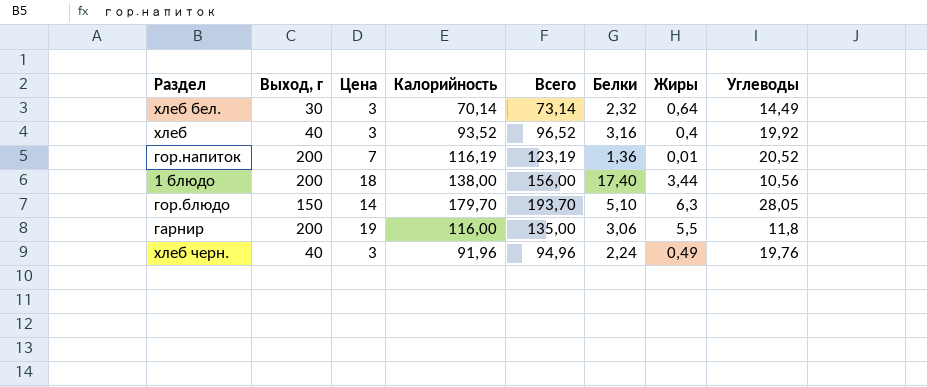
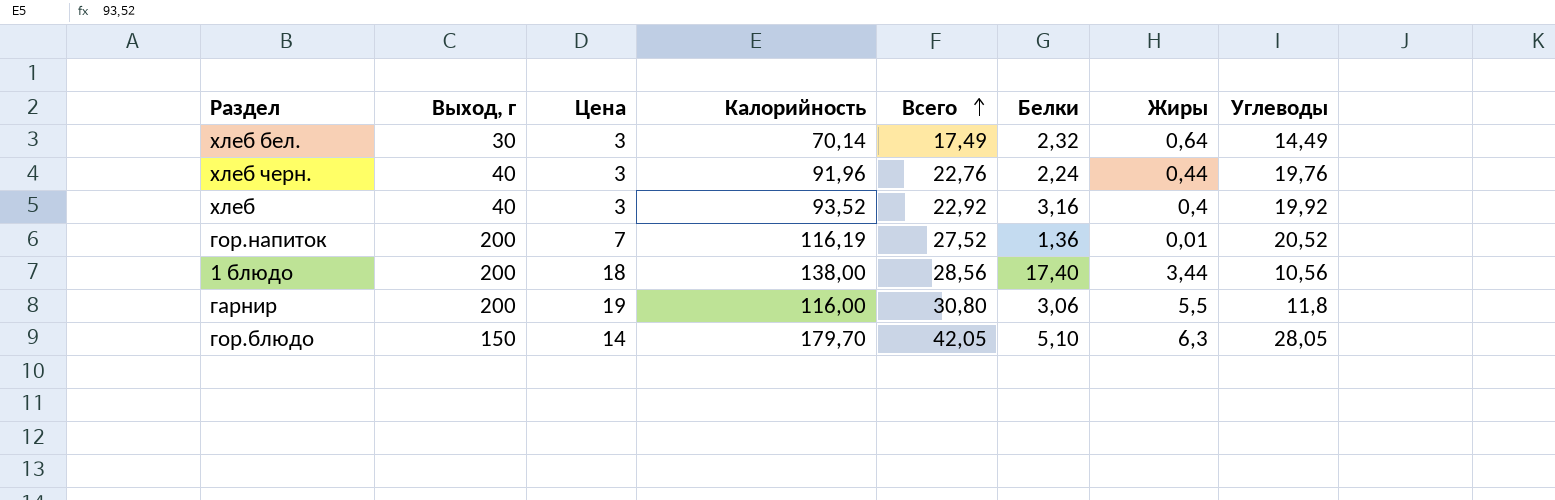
row order: none -> Всего ascending
column Всего | formula: [Цена] + [Калорийность] -> [Цена] + [Углеводы]
хлеб черн. | Жиры: 0,49 -> 0,44

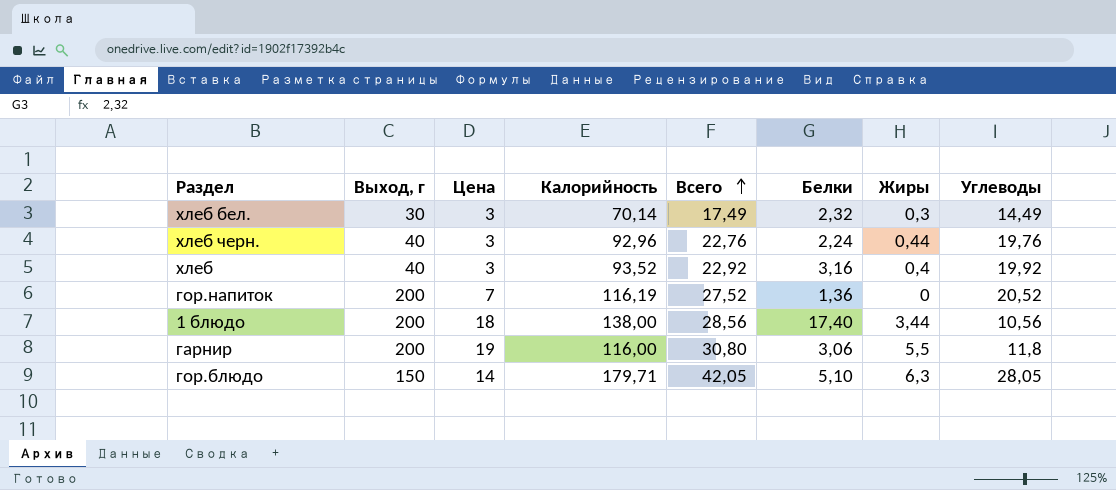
хлеб бел. | Жиры: 0,64 -> 0,3
хлеб черн. | Калорийность: 91,96 -> 92,96
гор.напиток | Жиры: 0,01 -> 0
гор.блюдо | Калорийность: 179,70 -> 179,71

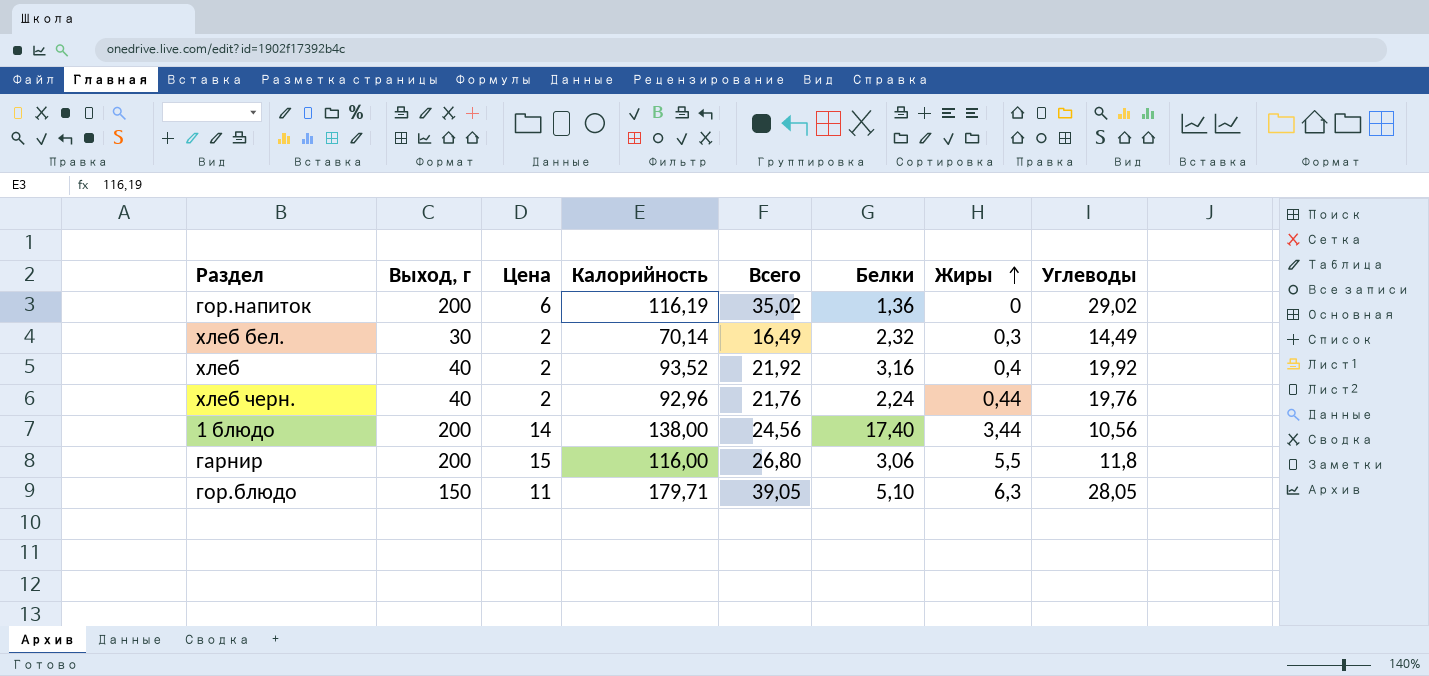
row order: Всего ascending -> Жиры ascending
гор.напиток | Цена: 7 -> 6
гор.напиток | Всего: 27,52 -> 35,02
гор.напиток | Углеводы: 20,52 -> 29,02
хлеб бел. | Цена: 3 -> 2
хлеб бел. | Всего: 17,49 -> 16,49
хлеб | Цена: 3 -> 2
хлеб | Всего: 22,92 -> 21,92
хлеб черн. | Цена: 3 -> 2
хлеб черн. | Всего: 22,76 -> 21,76
1 блюдо | Цена: 18 -> 14
1 блюдо | Всего: 28,56 -> 24,56
гарнир | Цена: 19 -> 15
гарнир | Всего: 30,80 -> 26,80
гор.блюдо | Цена: 14 -> 11
гор.блюдо | Всего: 42,05 -> 39,05

